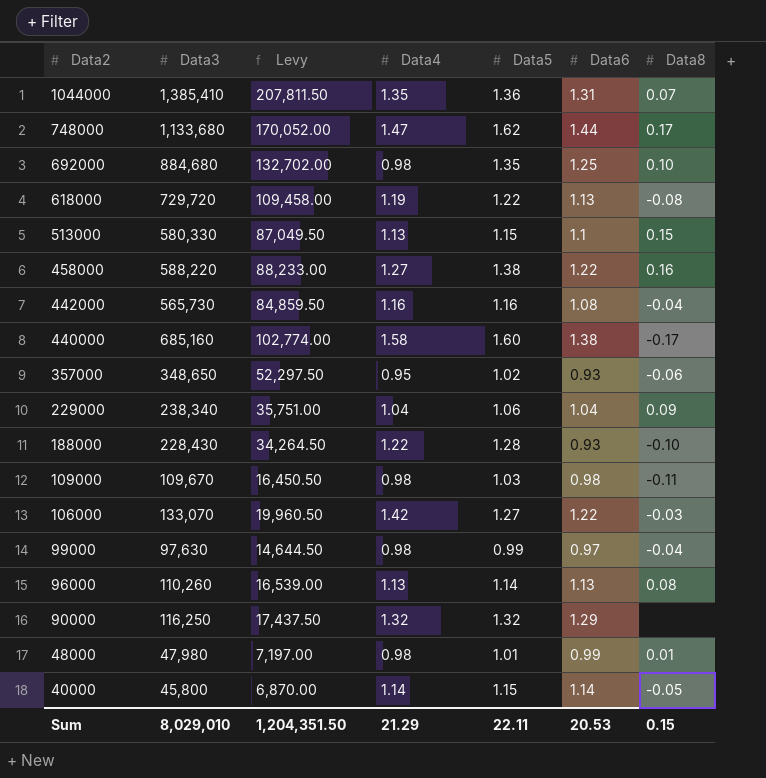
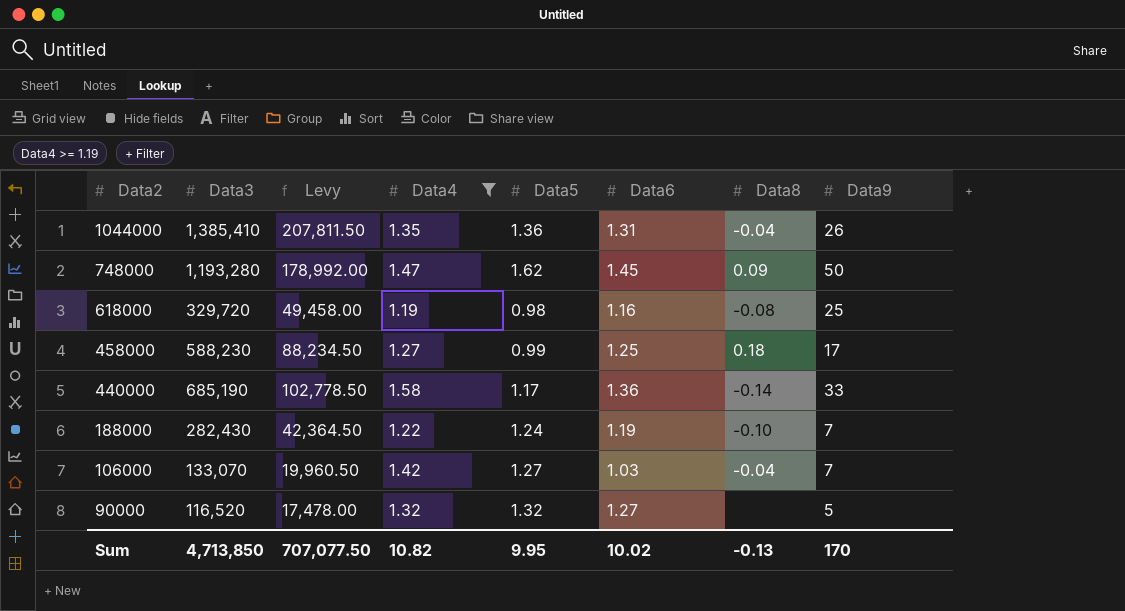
filter: none -> Data4 >= 1.19
column Data9 | position: none -> 8
1044000 | Data8: 0.07 -> -0.04
748000 | Data3: 1,133,680 -> 1,193,280
748000 | Levy: 170,052.00 -> 178,992.00
748000 | Data6: 1.44 -> 1.45
748000 | Data8: 0.17 -> 0.09
618000 | Data3: 729,720 -> 329,720
618000 | Levy: 109,458.00 -> 49,458.00
618000 | Data5: 1.22 -> 0.98
618000 | Data6: 1.13 -> 1.16
458000 | Data3: 588,220 -> 588,230
458000 | Levy: 88,233.00 -> 88,234.50
458000 | Data5: 1.38 -> 0.99
458000 | Data6: 1.22 -> 1.25
458000 | Data8: 0.16 -> 0.18
440000 | Data3: 685,160 -> 685,190
440000 | Levy: 102,774.00 -> 102,778.50
440000 | Data5: 1.60 -> 1.17
440000 | Data6: 1.38 -> 1.36
440000 | Data8: -0.17 -> -0.14
188000 | Data3: 228,430 -> 282,430
188000 | Levy: 34,264.50 -> 42,364.50
188000 | Data5: 1.28 -> 1.24
188000 | Data6: 0.93 -> 1.19
106000 | Data6: 1.22 -> 1.03
106000 | Data8: -0.03 -> -0.04
90000 | Data3: 116,250 -> 116,520
90000 | Levy: 17,437.50 -> 17,478.00
90000 | Data6: 1.29 -> 1.27
Sum | Data3: 8,029,010 -> 4,713,850
Sum | Levy: 1,204,351.50 -> 707,077.50
Sum | Data4: 21.29 -> 10.82
Sum | Data5: 22.11 -> 9.95
Sum | Data6: 20.53 -> 10.02
Sum | Data8: 0.15 -> -0.13

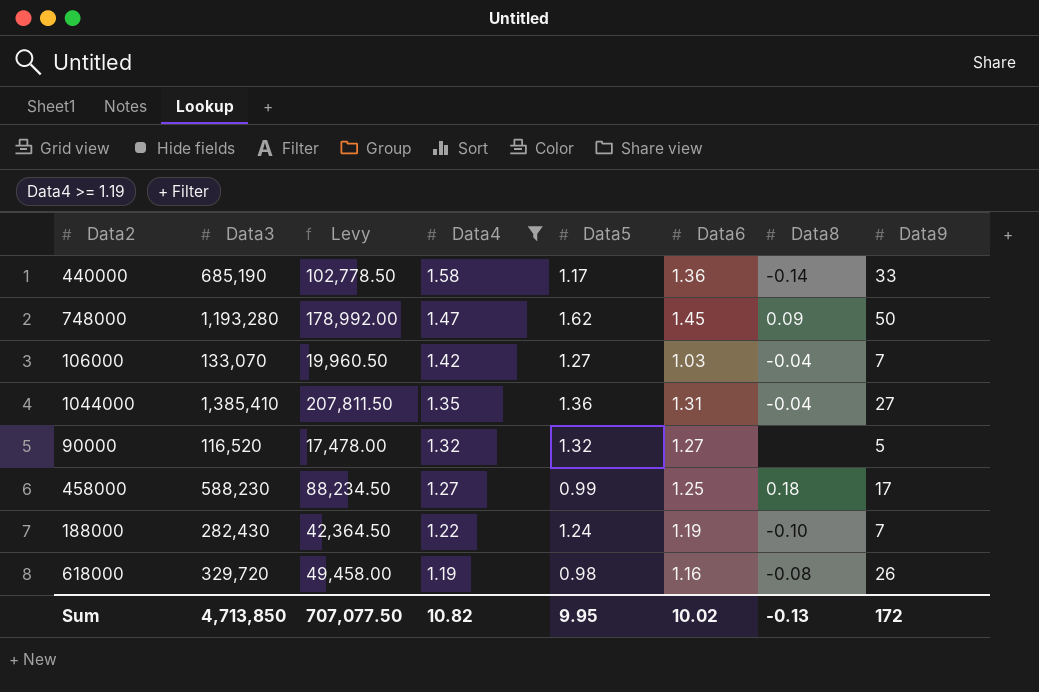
row order: Data2 descending -> Data4 descending
1044000 | Data9: 26 -> 27
618000 | Data9: 25 -> 26
Sum | Data9: 170 -> 172

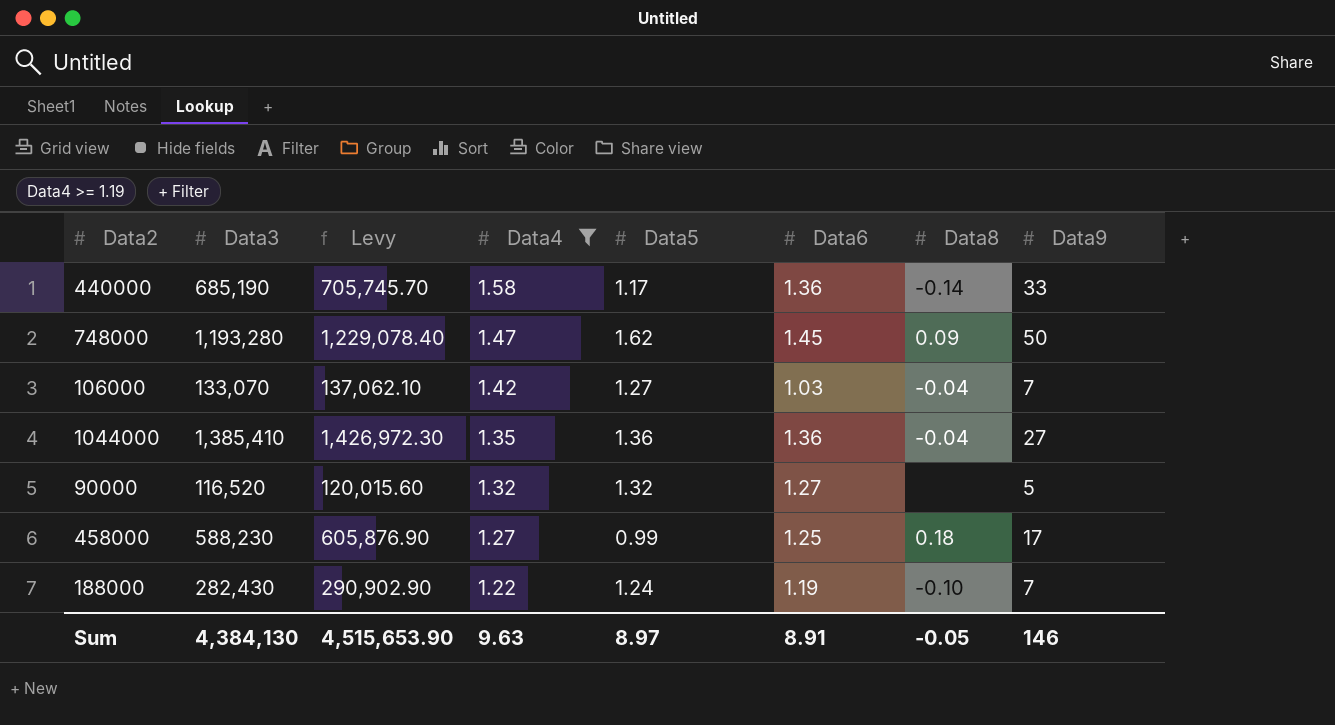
column Levy | formula: [Data3] * 0.15 -> [Data3] * 1.03
row 618000: 329,720 | 49,458.00 | 1.19 | 0.98 | 1.16 | -0.08 | 26 -> none
1044000 | Data6: 1.31 -> 1.36
Sum | Data3: 4,713,850 -> 4,384,130
Sum | Levy: 707,077.50 -> 4,515,653.90
Sum | Data4: 10.82 -> 9.63
Sum | Data5: 9.95 -> 8.97
Sum | Data6: 10.02 -> 8.91
Sum | Data8: -0.13 -> -0.05
Sum | Data9: 172 -> 146

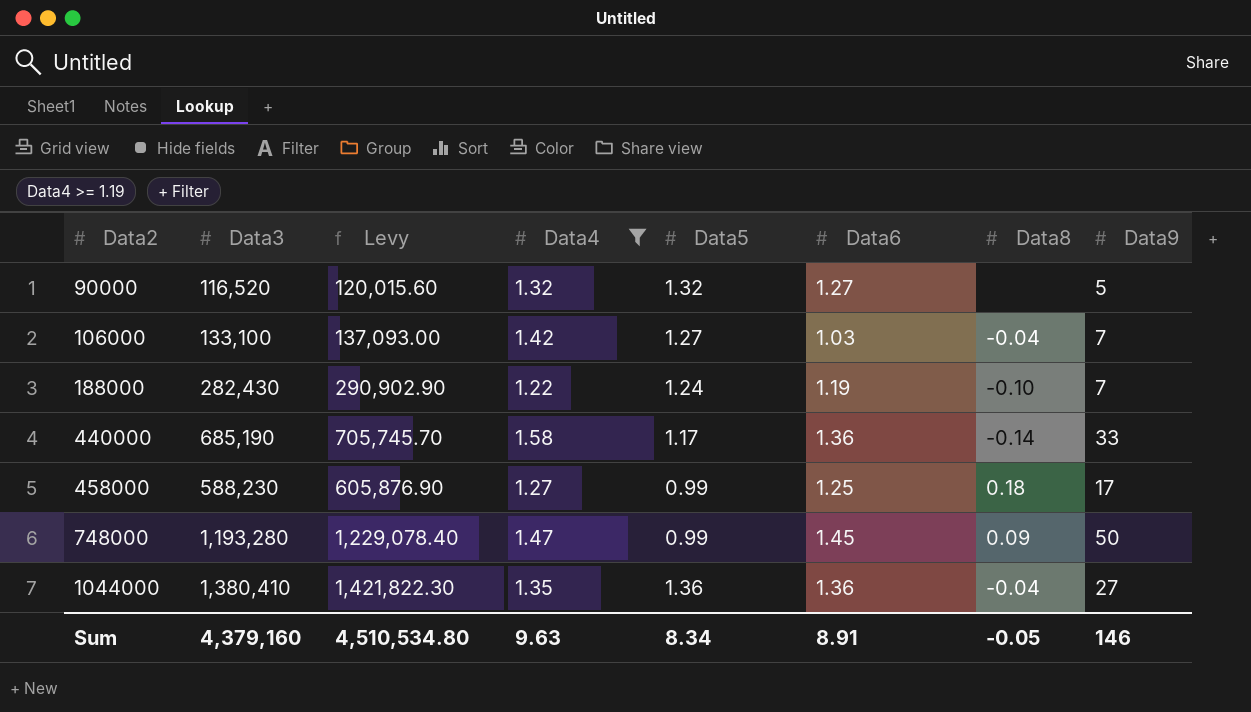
row order: Data4 descending -> Data2 ascending
106000 | Data3: 133,070 -> 133,100
106000 | Levy: 137,062.10 -> 137,093.00
748000 | Data5: 1.62 -> 0.99
1044000 | Data3: 1,385,410 -> 1,380,410
1044000 | Levy: 1,426,972.30 -> 1,421,822.30
Sum | Data3: 4,384,130 -> 4,379,160
Sum | Levy: 4,515,653.90 -> 4,510,534.80
Sum | Data5: 8.97 -> 8.34

